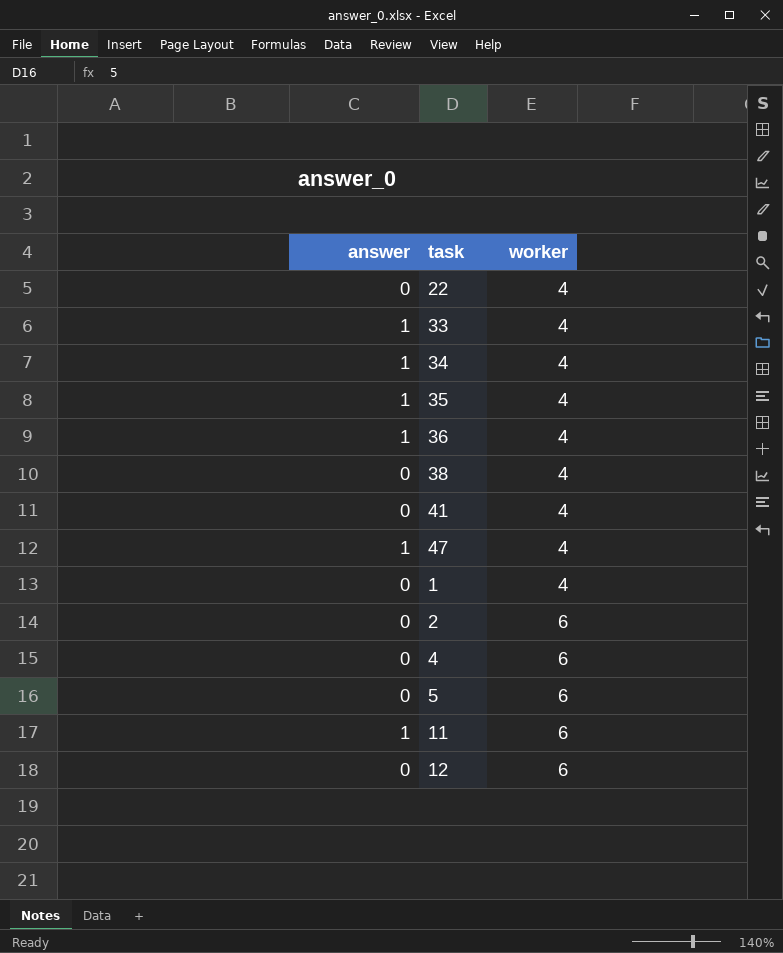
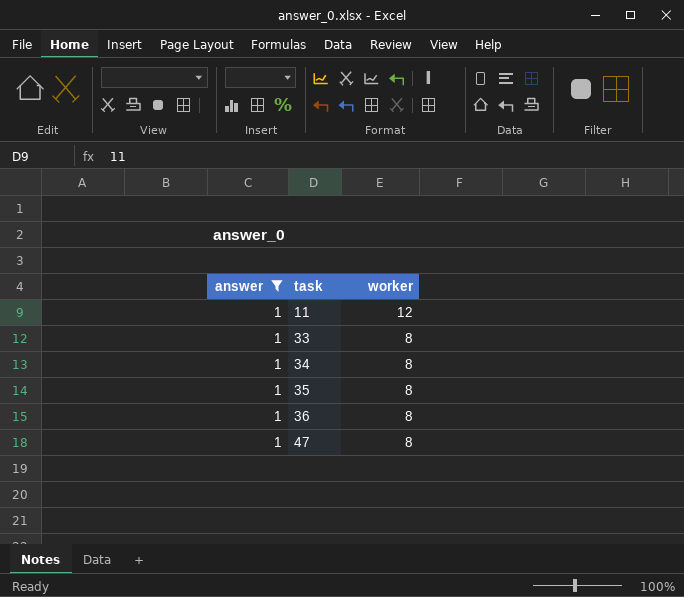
filter: none -> answer = 1
row order: worker ascending -> task ascending
11 | worker: 6 -> 12
33 | worker: 4 -> 8
34 | worker: 4 -> 8
35 | worker: 4 -> 8
36 | worker: 4 -> 8
47 | worker: 4 -> 8

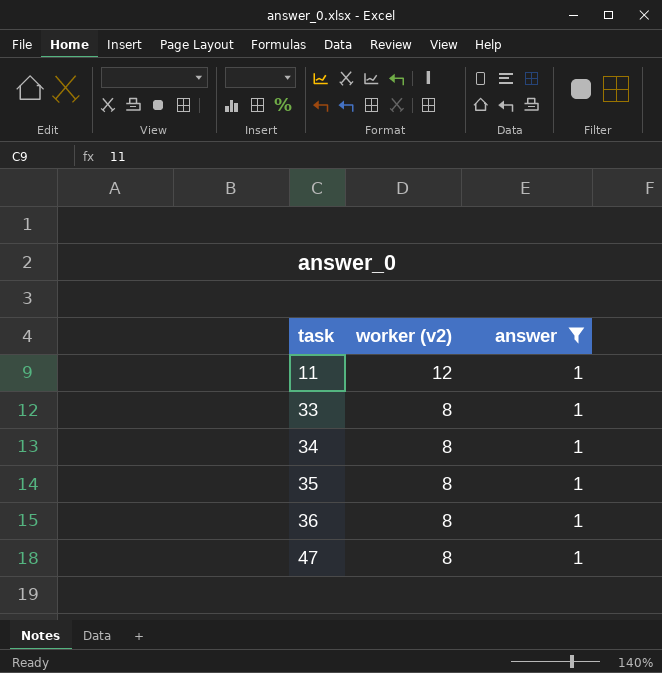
column name: worker -> worker (v2)
column answer | position: 1 -> 3

